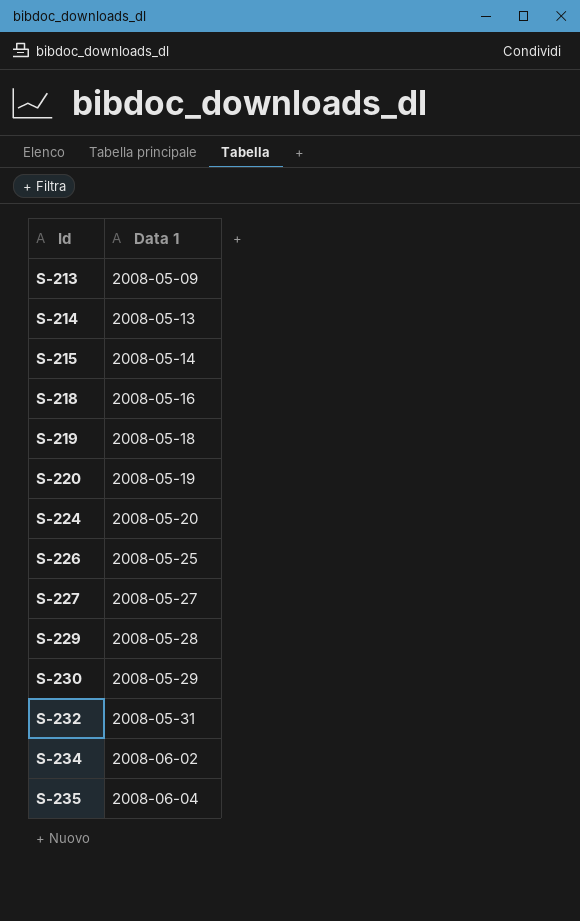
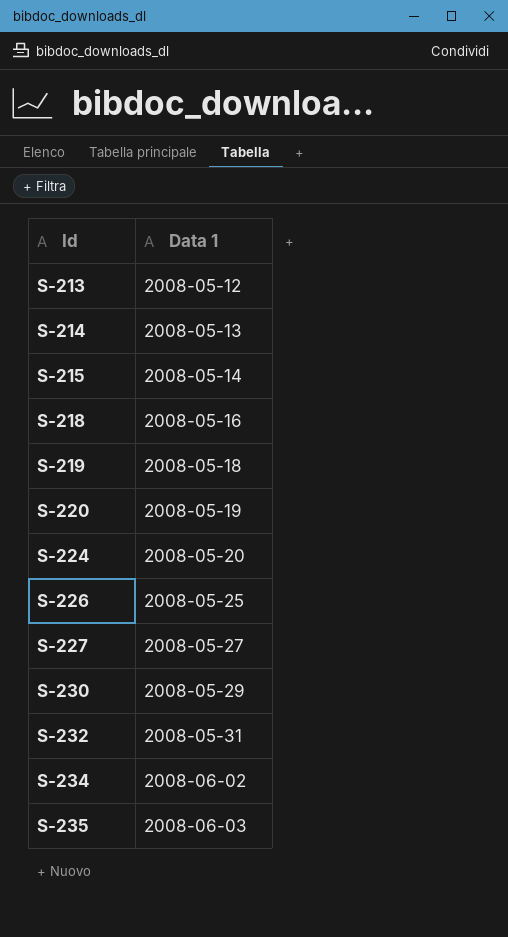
row S-229: 2008-05-28 -> none
S-213 | Data 1: 2008-05-09 -> 2008-05-12
S-235 | Data 1: 2008-06-04 -> 2008-06-03

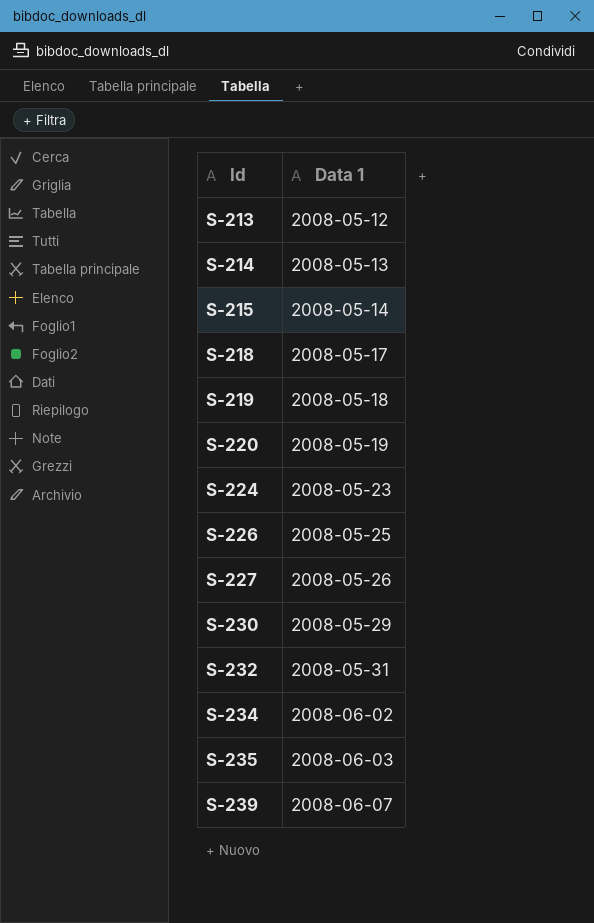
S-218 | Data 1: 2008-05-16 -> 2008-05-17
S-224 | Data 1: 2008-05-20 -> 2008-05-23
S-227 | Data 1: 2008-05-27 -> 2008-05-26
row S-239: none -> 2008-06-07

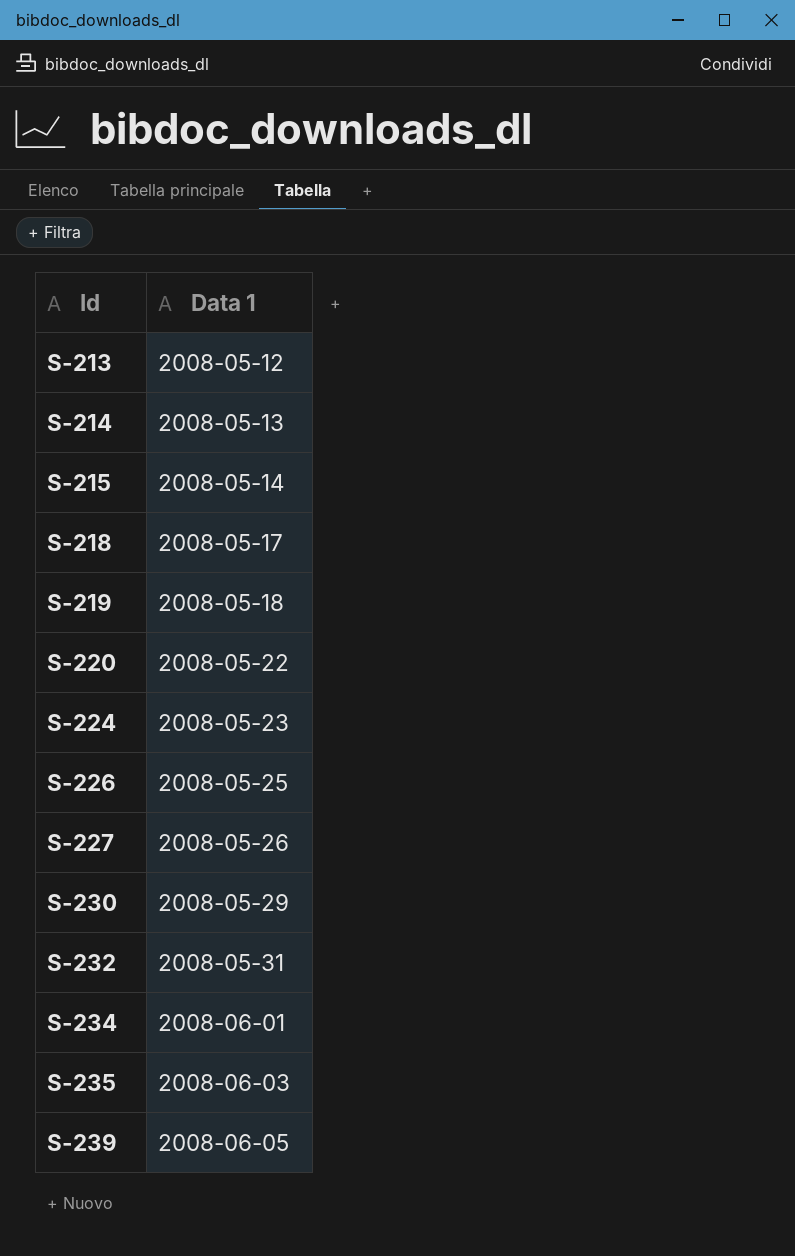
S-220 | Data 1: 2008-05-19 -> 2008-05-22
S-234 | Data 1: 2008-06-02 -> 2008-06-01
S-239 | Data 1: 2008-06-07 -> 2008-06-05

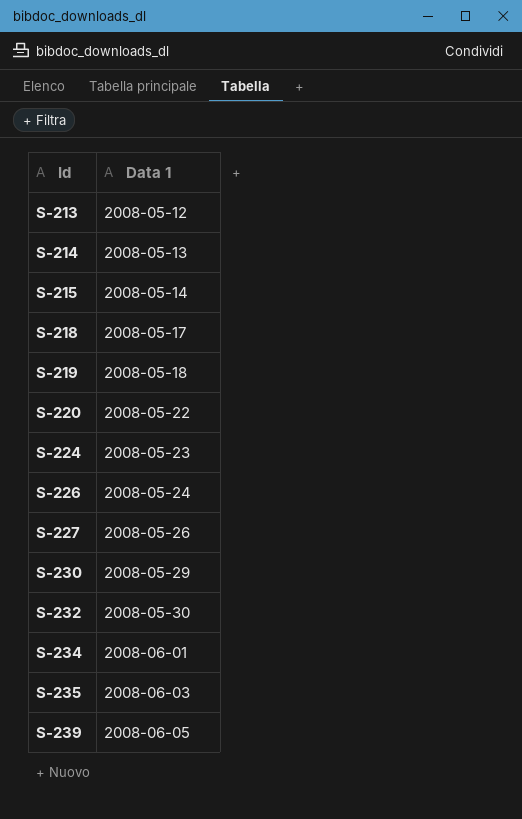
S-226 | Data 1: 2008-05-25 -> 2008-05-24
S-232 | Data 1: 2008-05-31 -> 2008-05-30

